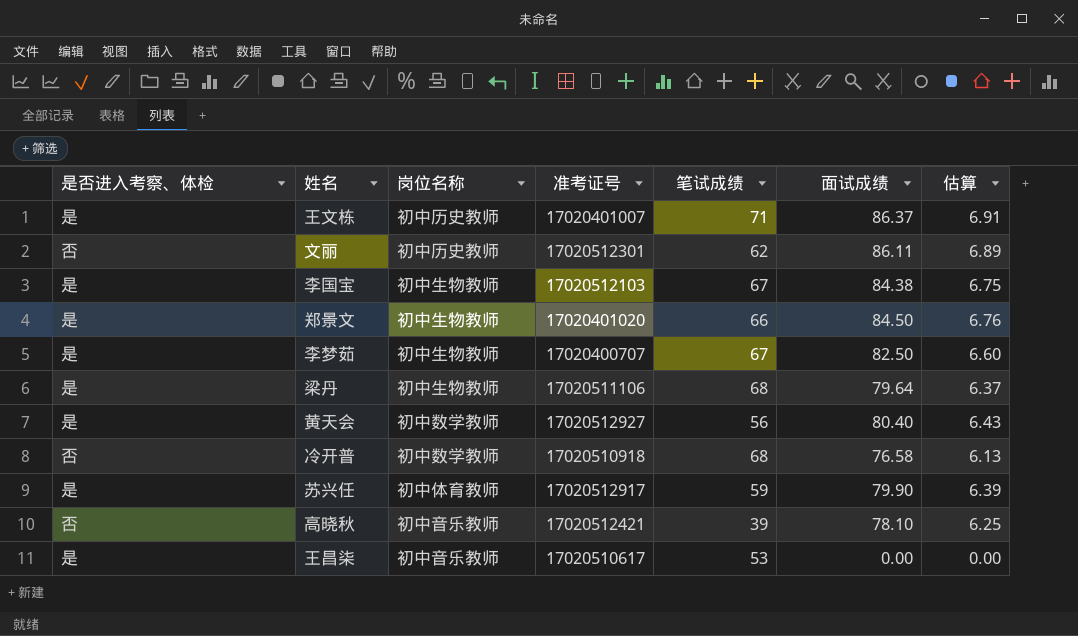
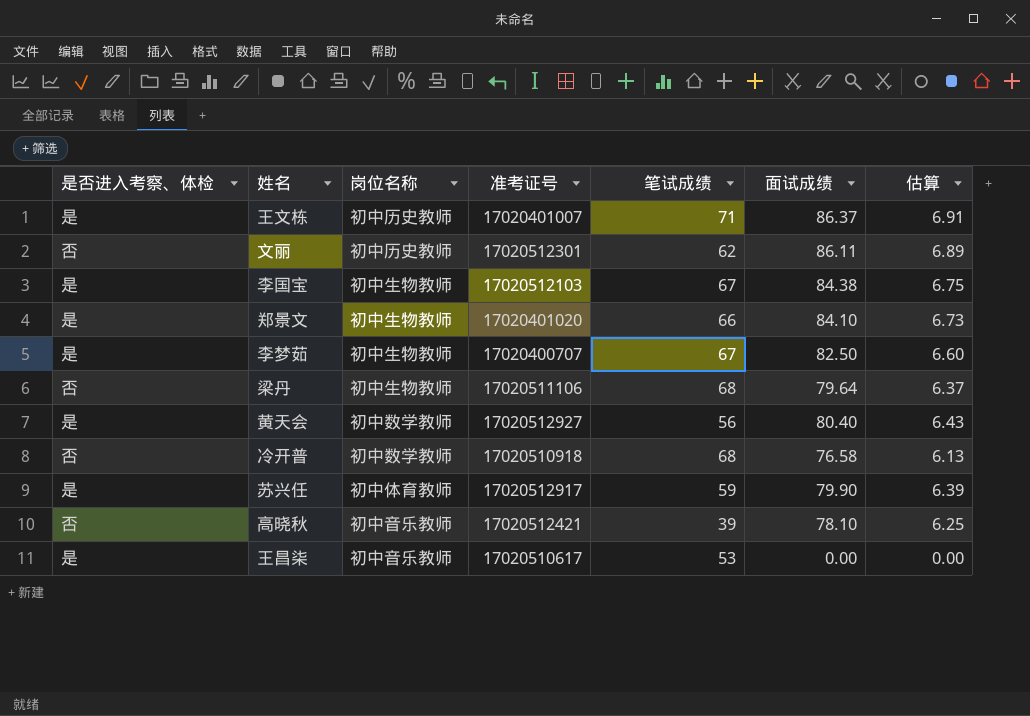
郑景文 | 面试成绩: 84.50 -> 84.10
郑景文 | 估算: 6.76 -> 6.73
梁丹 | 是否进入考察、体检: 是 -> 否

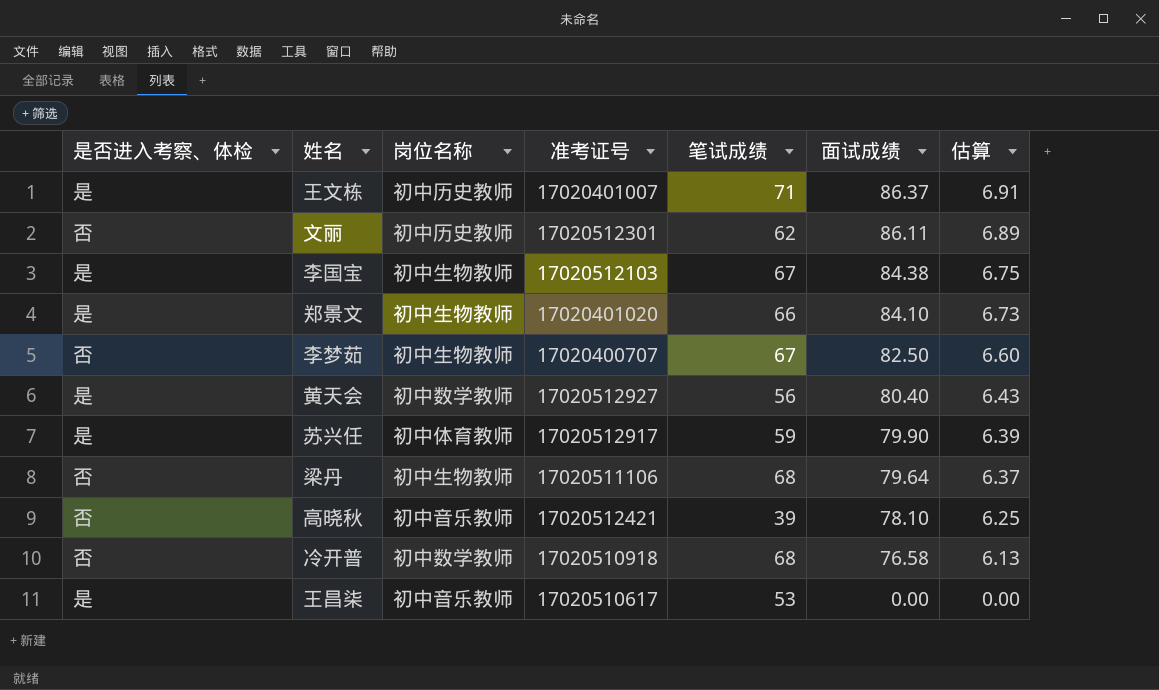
row order: none -> 面试成绩 descending
李梦茹 | 是否进入考察、体检: 是 -> 否

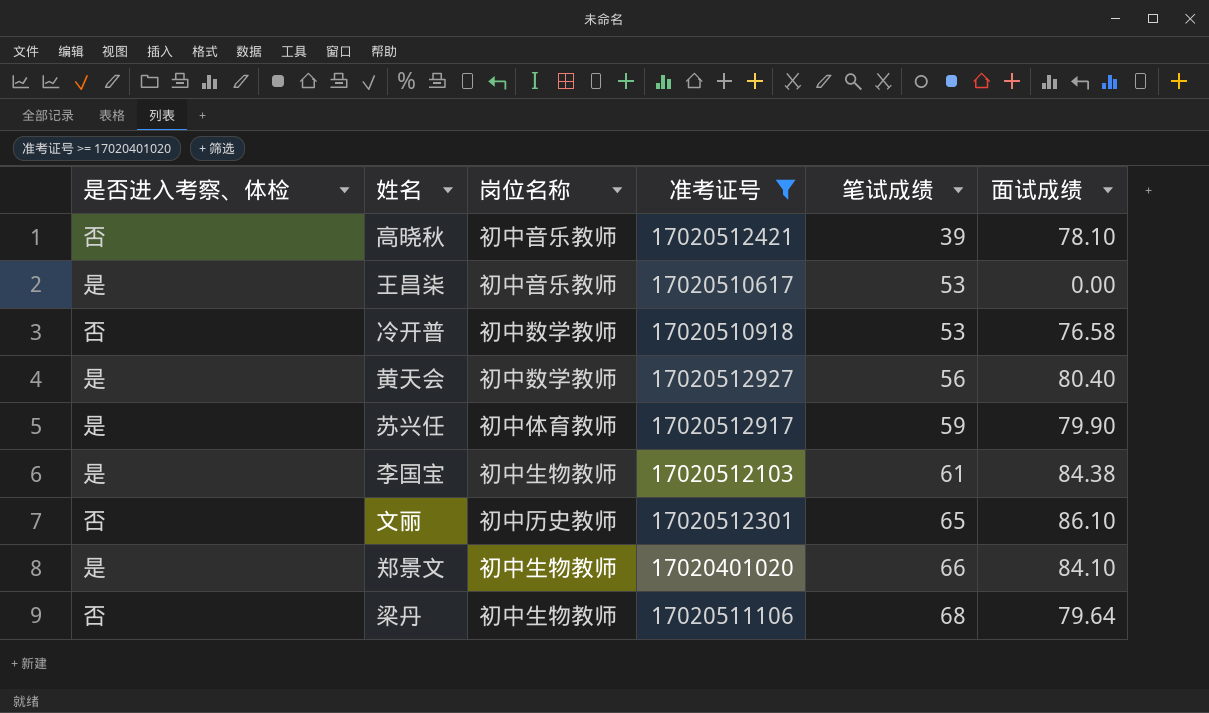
filter: none -> 准考证号 >= 17020401020
row order: 面试成绩 descending -> 笔试成绩 ascending
column 估算 | formula: [面试成绩] * 0.08 -> none
冷开普 | 笔试成绩: 68 -> 53
李国宝 | 笔试成绩: 67 -> 61
文丽 | 笔试成绩: 62 -> 65
文丽 | 面试成绩: 86.11 -> 86.10

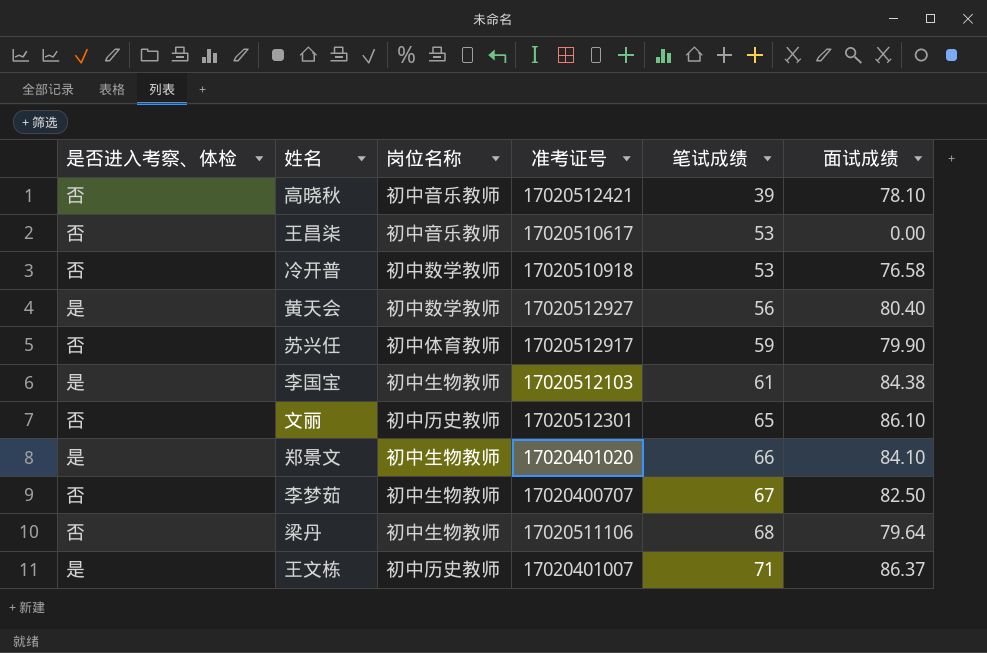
filter: 准考证号 >= 17020401020 -> none
王昌柒 | 是否进入考察、体检: 是 -> 否
苏兴任 | 是否进入考察、体检: 是 -> 否

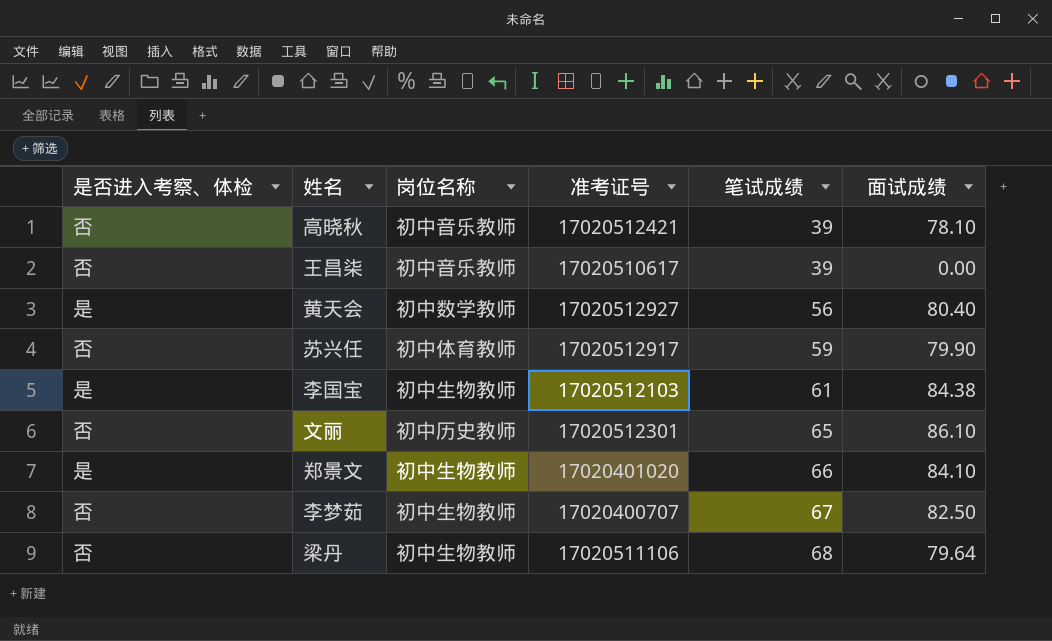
row 冷开普: 否 | 初中数学教师 | 17020510918 | 53 | 76.58 -> none
row 王文栋: 是 | 初中历史教师 | 17020401007 | 71 | 86.37 -> none
王昌柒 | 笔试成绩: 53 -> 39

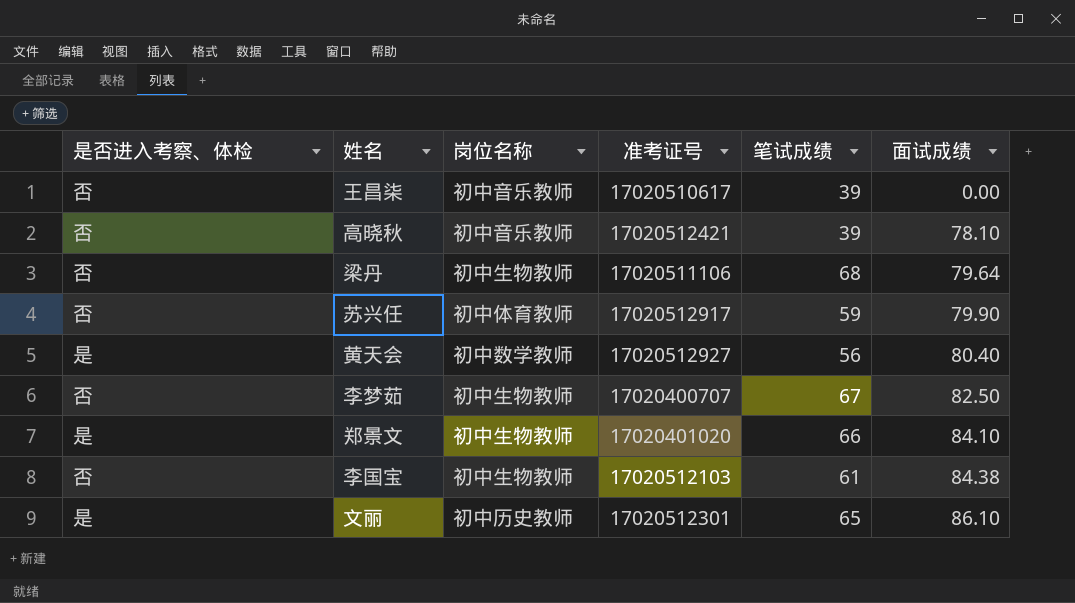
row order: 笔试成绩 ascending -> 面试成绩 ascending
李国宝 | 是否进入考察、体检: 是 -> 否
文丽 | 是否进入考察、体检: 否 -> 是

